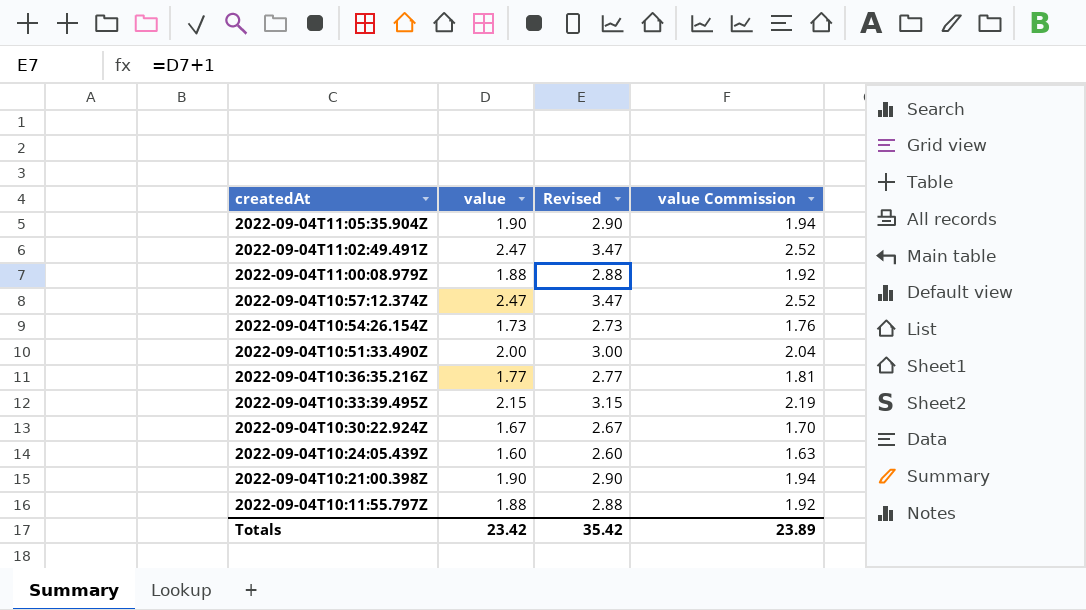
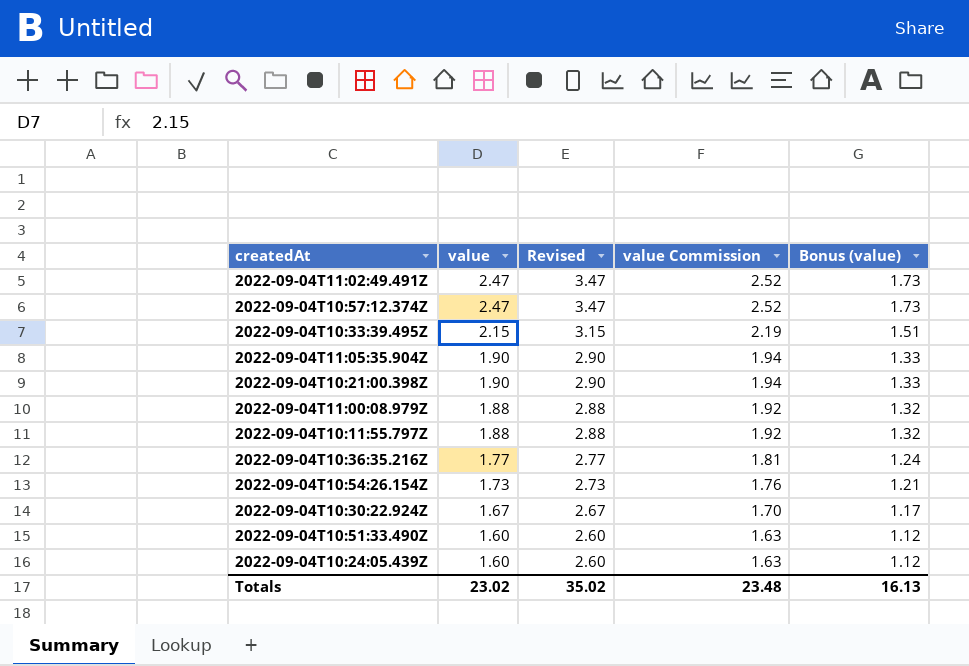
row order: createdAt descending -> value descending
column Bonus (value) | formula: none -> [value] * 0.7
2022-09-04T10:51:33.490Z | value: 2.00 -> 1.60
2022-09-04T10:51:33.490Z | Revised: 3.00 -> 2.60
2022-09-04T10:51:33.490Z | value Commission: 2.04 -> 1.63
Totals | value: 23.42 -> 23.02
Totals | Revised: 35.42 -> 35.02
Totals | value Commission: 23.89 -> 23.48

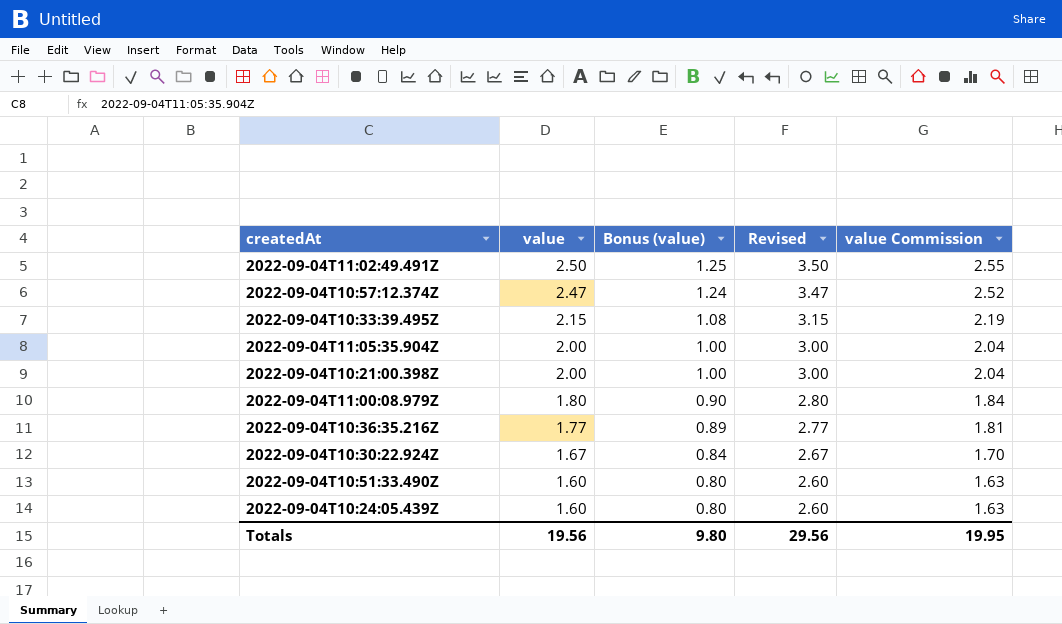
column Bonus (value) | formula: [value] * 0.7 -> [value] * 0.5
column Bonus (value) | position: 5 -> 3
row 2022-09-04T10:11:55.797Z: 1.88 | 2.88 | 1.92 | 1.32 -> none
row 2022-09-04T10:54:26.154Z: 1.73 | 2.73 | 1.76 | 1.21 -> none
2022-09-04T11:02:49.491Z | value: 2.47 -> 2.50
2022-09-04T11:02:49.491Z | Revised: 3.47 -> 3.50
2022-09-04T11:02:49.491Z | value Commission: 2.52 -> 2.55
2022-09-04T11:05:35.904Z | value: 1.90 -> 2.00
2022-09-04T11:05:35.904Z | Revised: 2.90 -> 3.00
2022-09-04T11:05:35.904Z | value Commission: 1.94 -> 2.04
2022-09-04T10:21:00.398Z | value: 1.90 -> 2.00
2022-09-04T10:21:00.398Z | Revised: 2.90 -> 3.00
2022-09-04T10:21:00.398Z | value Commission: 1.94 -> 2.04
2022-09-04T11:00:08.979Z | value: 1.88 -> 1.80
2022-09-04T11:00:08.979Z | Revised: 2.88 -> 2.80
2022-09-04T11:00:08.979Z | value Commission: 1.92 -> 1.84
Totals | value: 23.02 -> 19.56
Totals | Bonus (value): 16.13 -> 9.80
Totals | Revised: 35.02 -> 29.56
Totals | value Commission: 23.48 -> 19.95

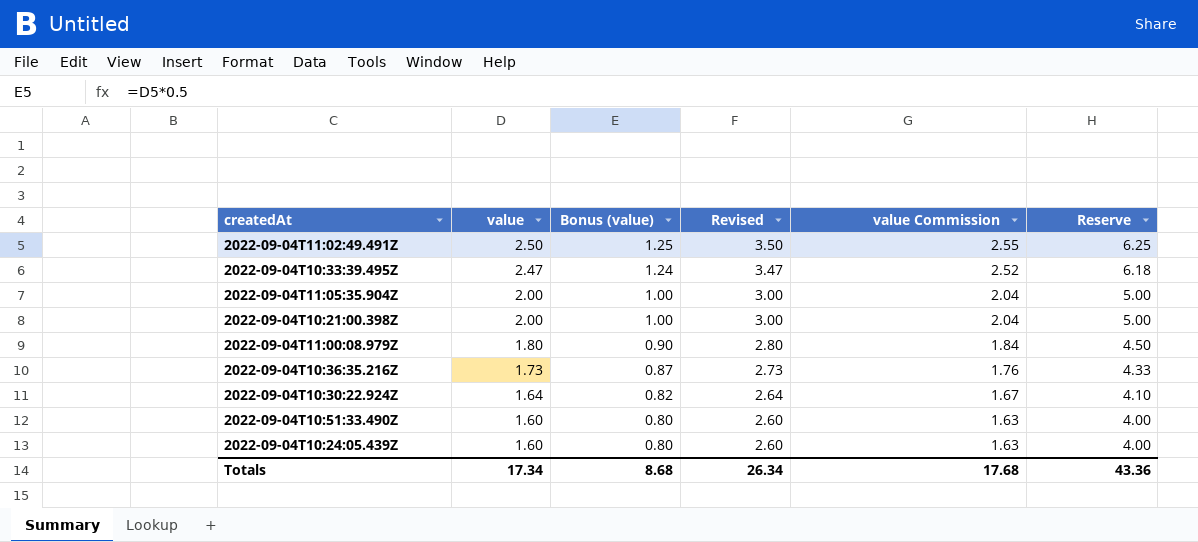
column Reserve | formula: none -> [value] * 2.5
row 2022-09-04T10:57:12.374Z: 2.47 | 1.24 | 3.47 | 2.52 -> none
2022-09-04T10:33:39.495Z | value: 2.15 -> 2.47
2022-09-04T10:33:39.495Z | Bonus (value): 1.08 -> 1.24
2022-09-04T10:33:39.495Z | Revised: 3.15 -> 3.47
2022-09-04T10:33:39.495Z | value Commission: 2.19 -> 2.52
2022-09-04T10:36:35.216Z | value: 1.77 -> 1.73
2022-09-04T10:36:35.216Z | Bonus (value): 0.89 -> 0.87
2022-09-04T10:36:35.216Z | Revised: 2.77 -> 2.73
2022-09-04T10:36:35.216Z | value Commission: 1.81 -> 1.76
2022-09-04T10:30:22.924Z | value: 1.67 -> 1.64
2022-09-04T10:30:22.924Z | Bonus (value): 0.84 -> 0.82
2022-09-04T10:30:22.924Z | Revised: 2.67 -> 2.64
2022-09-04T10:30:22.924Z | value Commission: 1.70 -> 1.67
Totals | value: 19.56 -> 17.34
Totals | Bonus (value): 9.80 -> 8.68
Totals | Revised: 29.56 -> 26.34
Totals | value Commission: 19.95 -> 17.68

